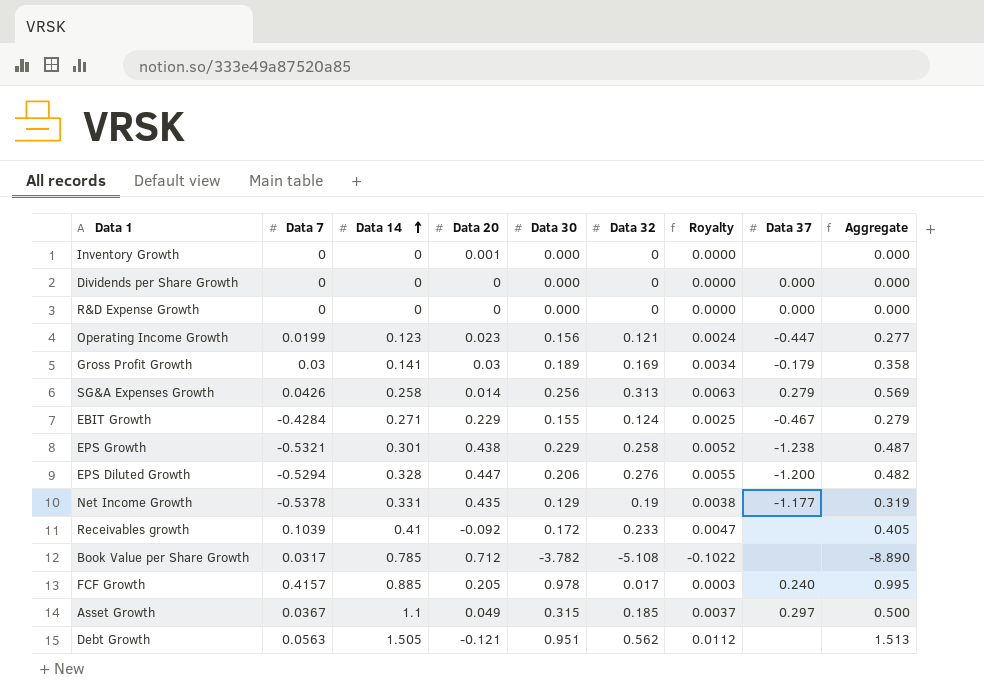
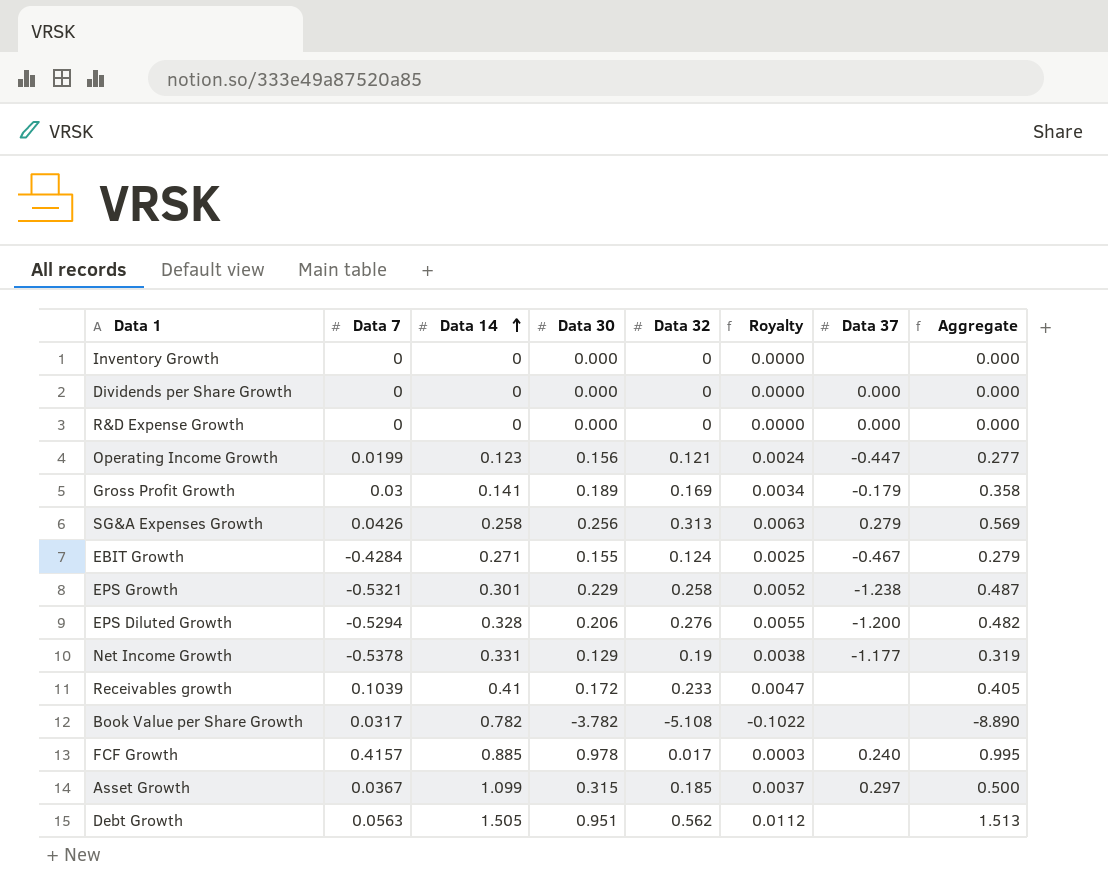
column Data 20 | position: 4 -> none
Book Value per Share Growth | Data 14: 0.785 -> 0.782
Asset Growth | Data 14: 1.1 -> 1.099

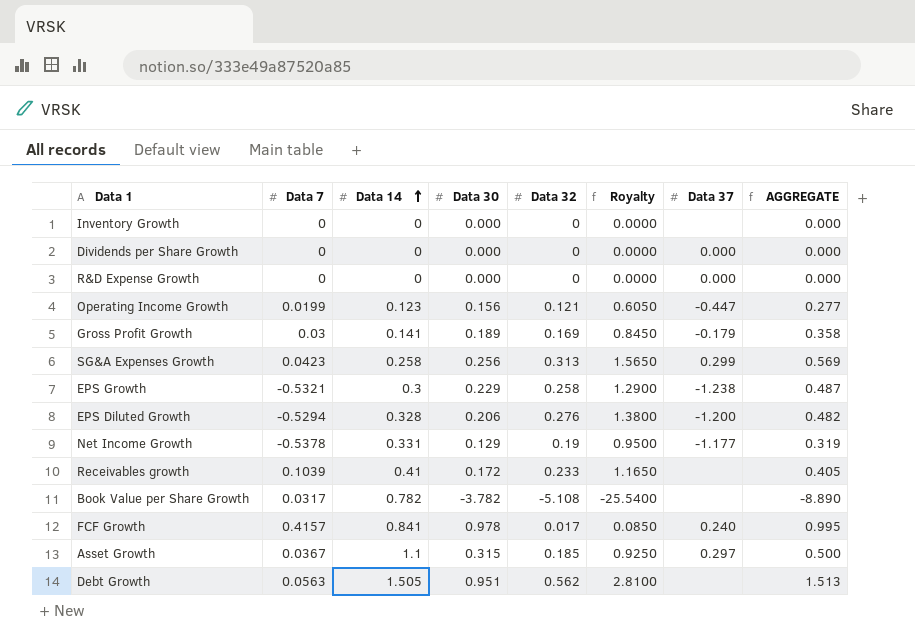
column Royalty | formula: [Data 32] * 0.02 -> [Data 32] * 5
column name: Aggregate -> AGGREGATE
row EBIT Growth: -0.4284 | 0.271 | 0.155 | 0.124 | 0.0025 | -0.467 | 0.279 -> none
SG&A Expenses Growth | Data 7: 0.0426 -> 0.0423
SG&A Expenses Growth | Data 37: 0.279 -> 0.299
EPS Growth | Data 14: 0.301 -> 0.3
FCF Growth | Data 14: 0.885 -> 0.841
Asset Growth | Data 14: 1.099 -> 1.1

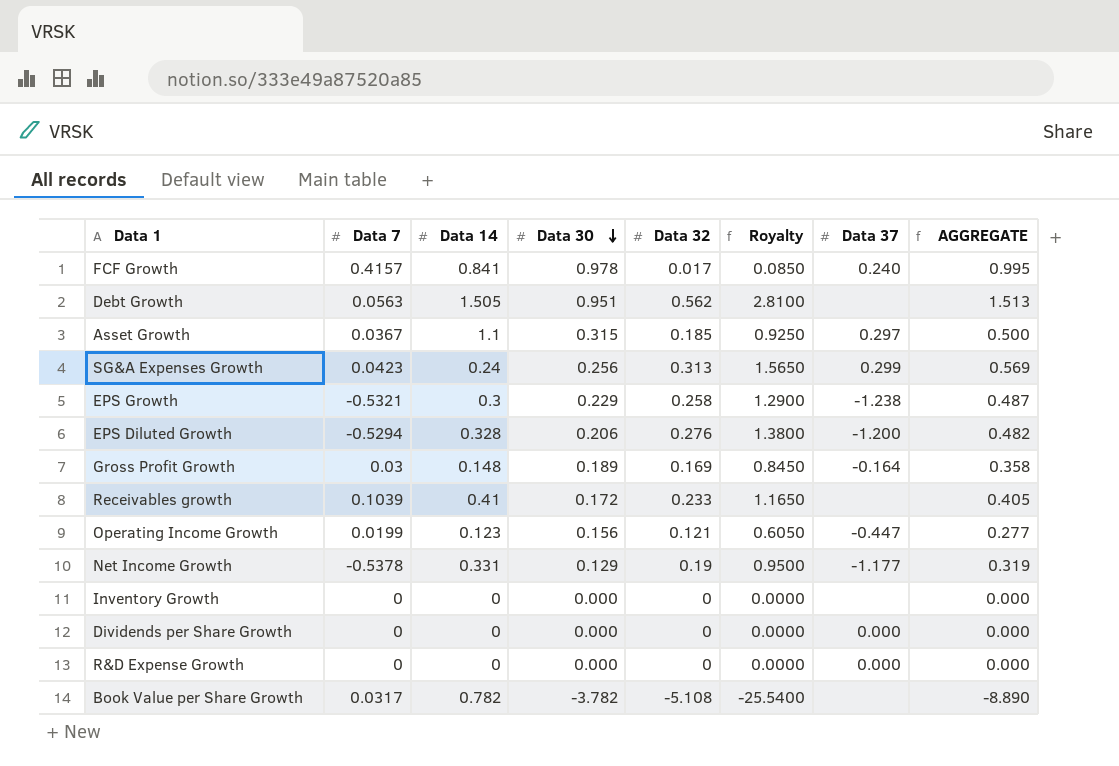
row order: Data 14 ascending -> Data 30 descending
SG&A Expenses Growth | Data 14: 0.258 -> 0.24
Gross Profit Growth | Data 14: 0.141 -> 0.148
Gross Profit Growth | Data 37: -0.179 -> -0.164

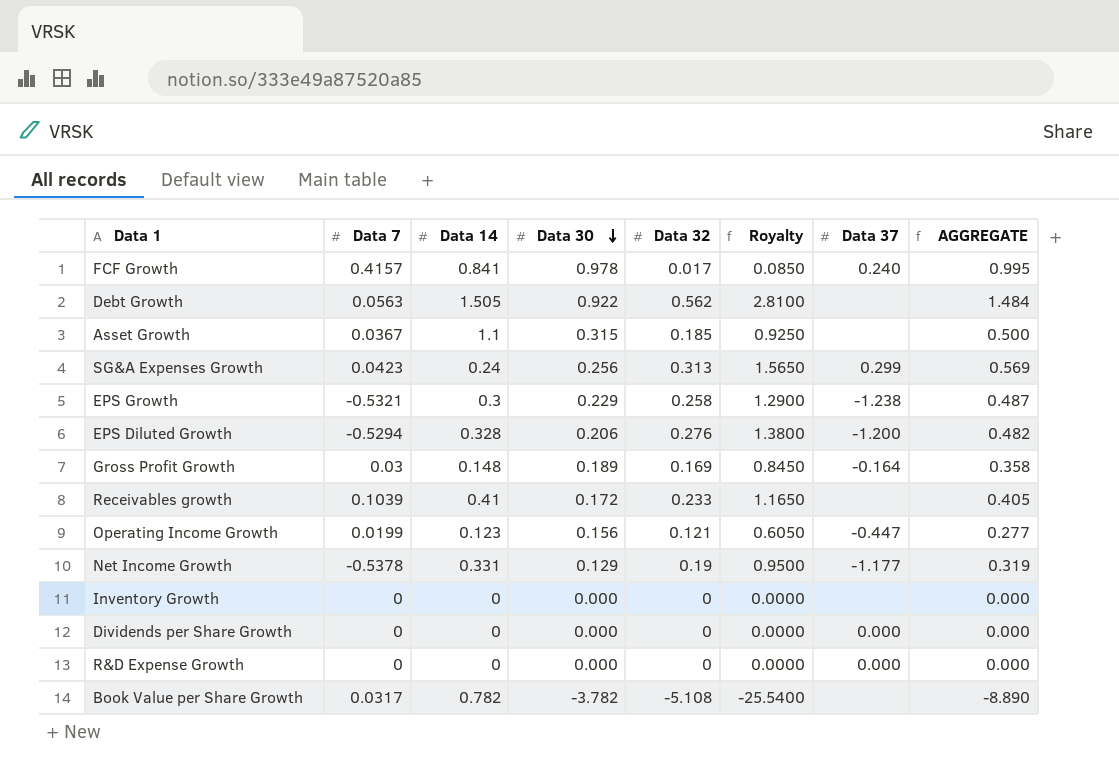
Debt Growth | Data 30: 0.951 -> 0.922
Debt Growth | AGGREGATE: 1.513 -> 1.484
Asset Growth | Data 37: 0.297 -> none

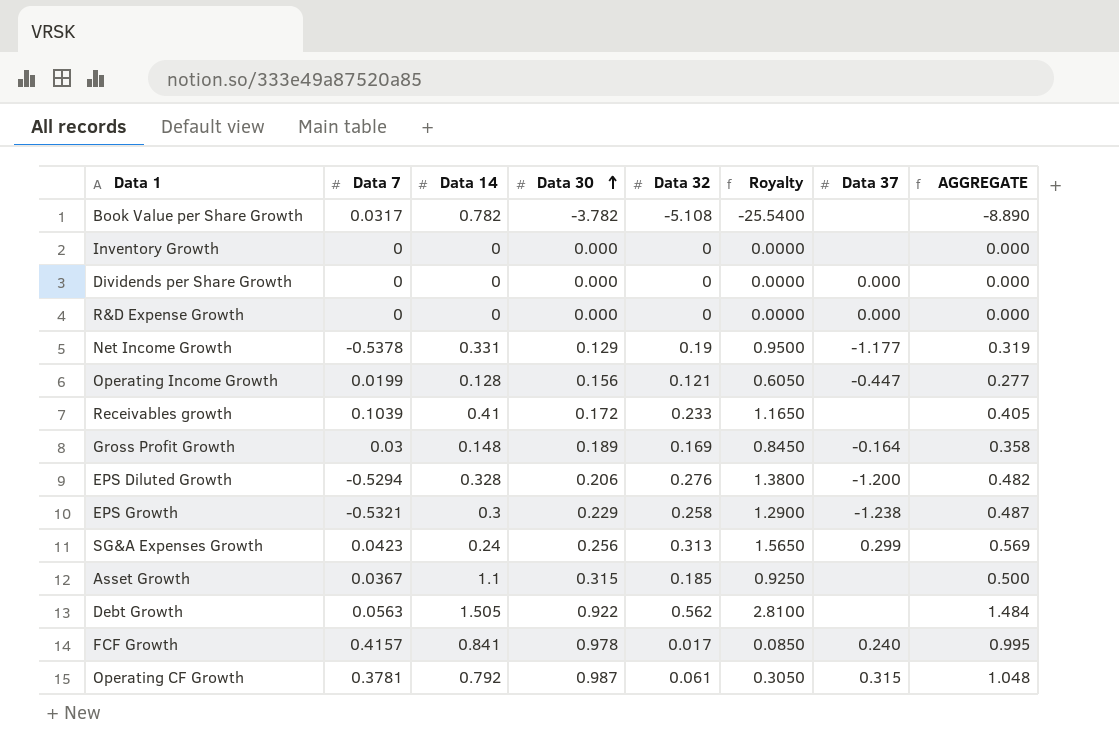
row order: Data 30 descending -> Data 30 ascending
Operating Income Growth | Data 14: 0.123 -> 0.128
row Operating CF Growth: none -> 0.3781 | 0.792 | 0.987 | 0.061 | 0.3050 | 0.315 | 1.048

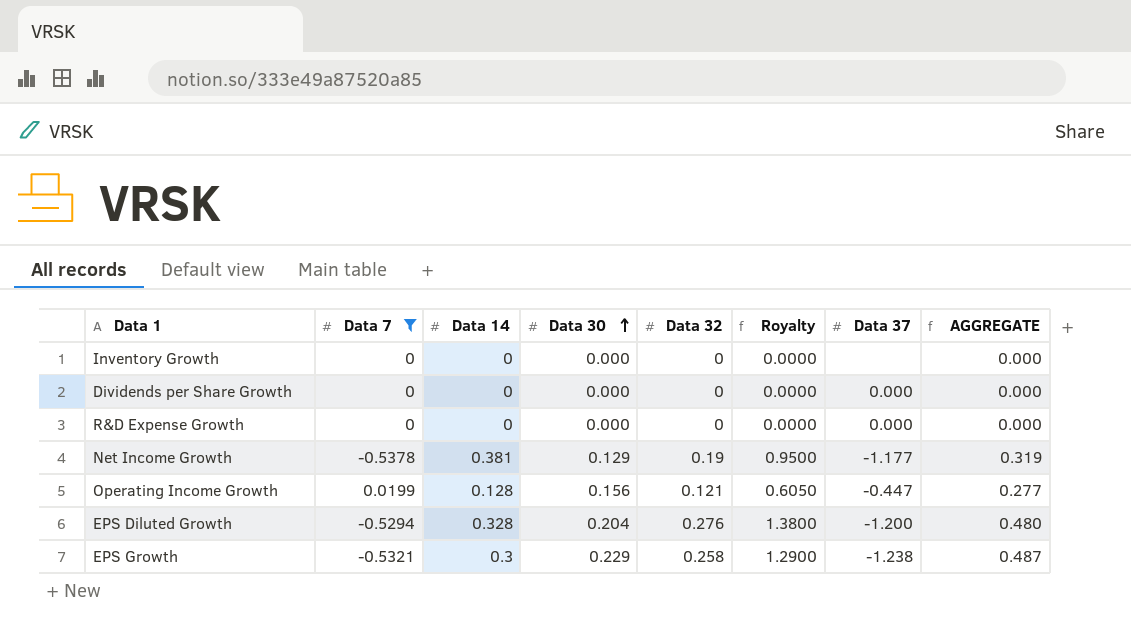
filter: none -> Data 7 <= 0.0199
Net Income Growth | Data 14: 0.331 -> 0.381
EPS Diluted Growth | Data 30: 0.206 -> 0.204
EPS Diluted Growth | AGGREGATE: 0.482 -> 0.480

